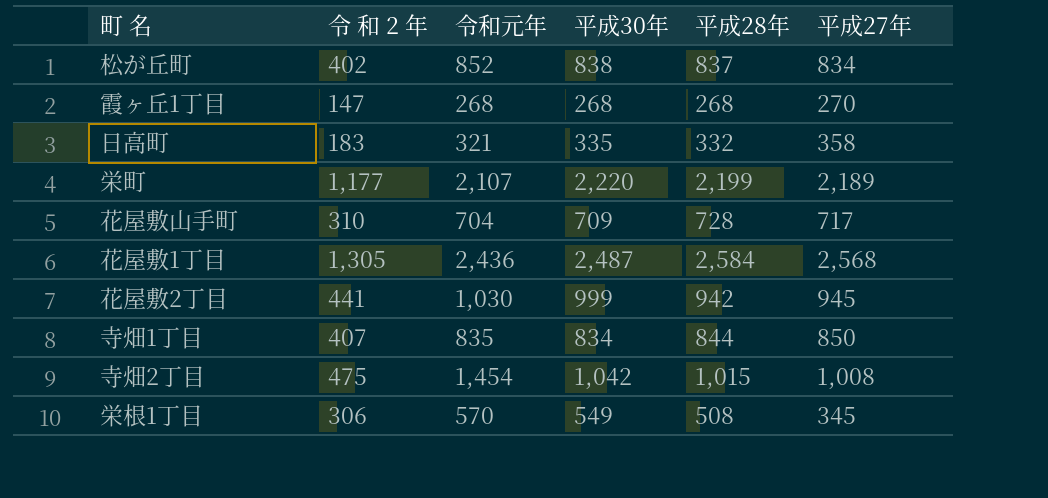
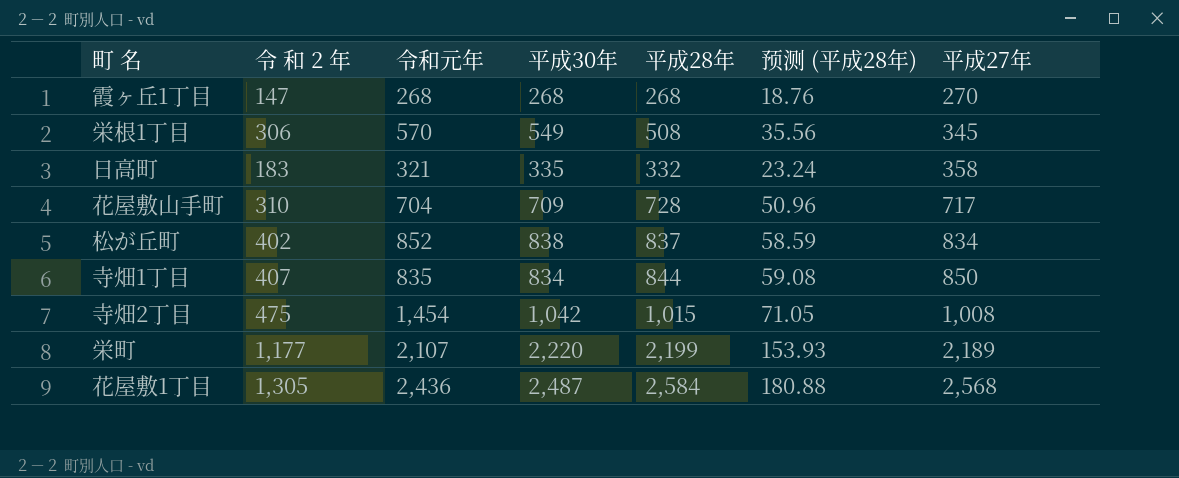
row order: none -> 平成27年 ascending
column 预测 (平成28年) | formula: none -> [平成28年] * 0.07
row 花屋敷2丁目: 441 | 1,030 | 999 | 942 | 945 -> none

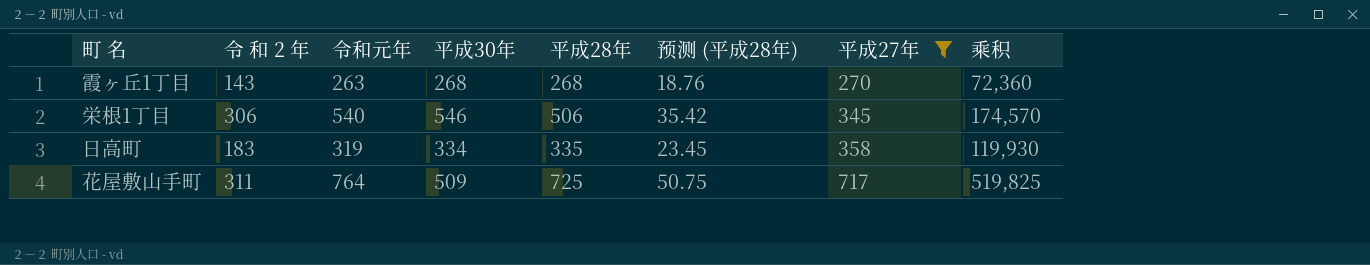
filter: none -> 平成27年 <= 717
column 乘积 | formula: none -> [平成28年] * [平成27年]
霞ヶ丘1丁目 | 令 和 2 年: 147 -> 143
霞ヶ丘1丁目 | 令和元年: 268 -> 263
栄根1丁目 | 令和元年: 570 -> 540
栄根1丁目 | 平成30年: 549 -> 546
栄根1丁目 | 平成28年: 508 -> 506
栄根1丁目 | 预测 (平成28年): 35.56 -> 35.42
日高町 | 令和元年: 321 -> 319
日高町 | 平成30年: 335 -> 334
日高町 | 平成28年: 332 -> 335
日高町 | 预测 (平成28年): 23.24 -> 23.45
花屋敷山手町 | 令 和 2 年: 310 -> 311
花屋敷山手町 | 令和元年: 704 -> 764
花屋敷山手町 | 平成30年: 709 -> 509
花屋敷山手町 | 平成28年: 728 -> 725
花屋敷山手町 | 预测 (平成28年): 50.96 -> 50.75

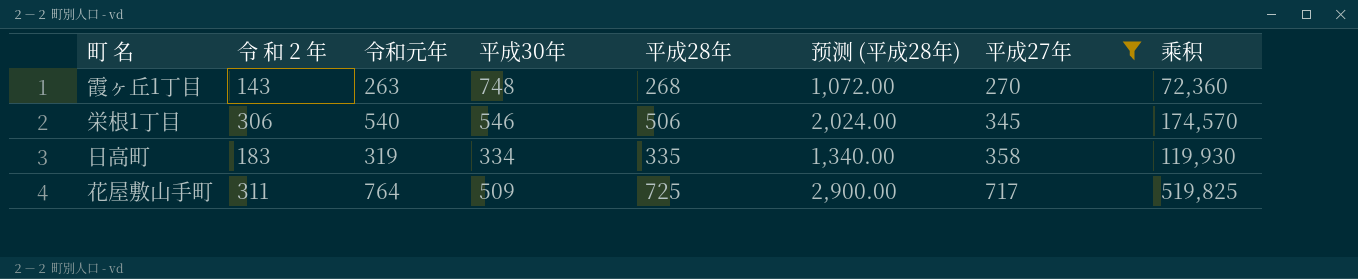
column 预测 (平成28年) | formula: [平成28年] * 0.07 -> [平成28年] * 4
霞ヶ丘1丁目 | 平成30年: 268 -> 748

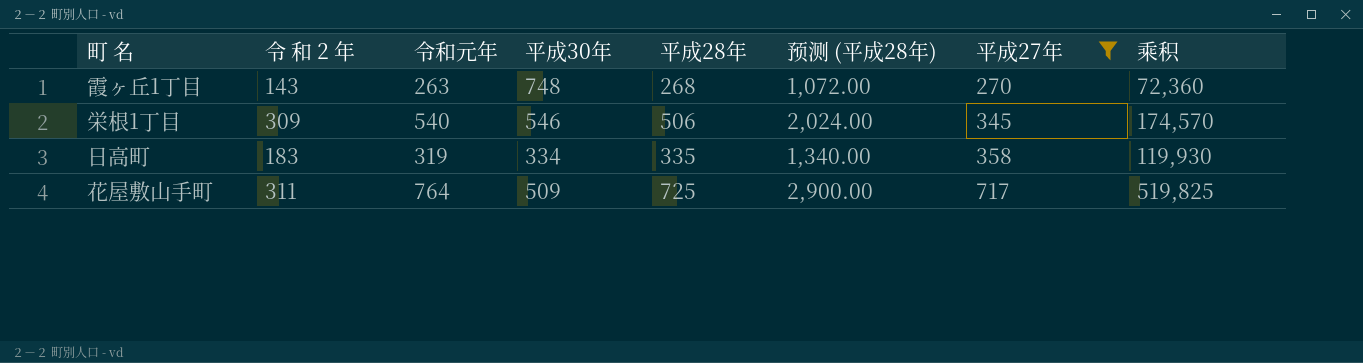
栄根1丁目 | 令 和 2 年: 306 -> 309

